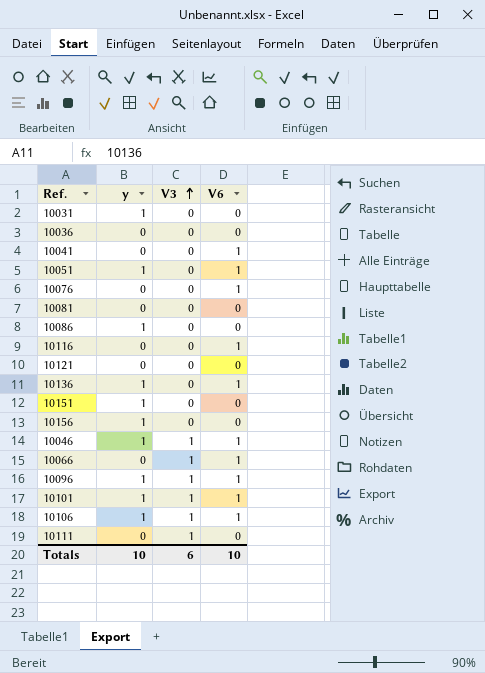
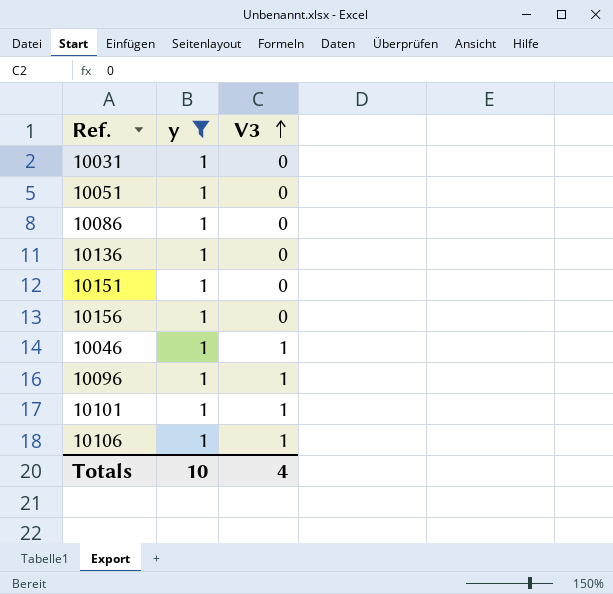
filter: none -> y = 1
column V6 | position: 4 -> none
Totals | V3: 6 -> 4

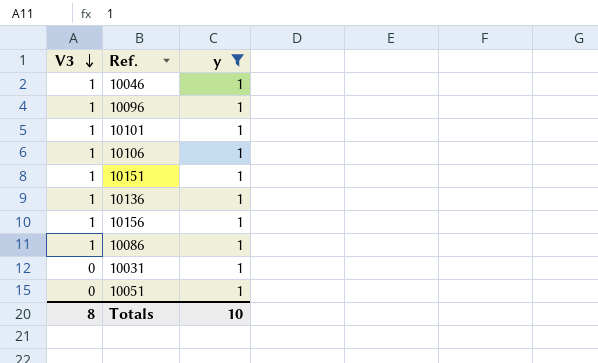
row order: V3 ascending -> V3 descending
column V3 | position: 3 -> 1
10151 | V3: 0 -> 1
10136 | V3: 0 -> 1
10156 | V3: 0 -> 1
10086 | V3: 0 -> 1
Totals | V3: 4 -> 8

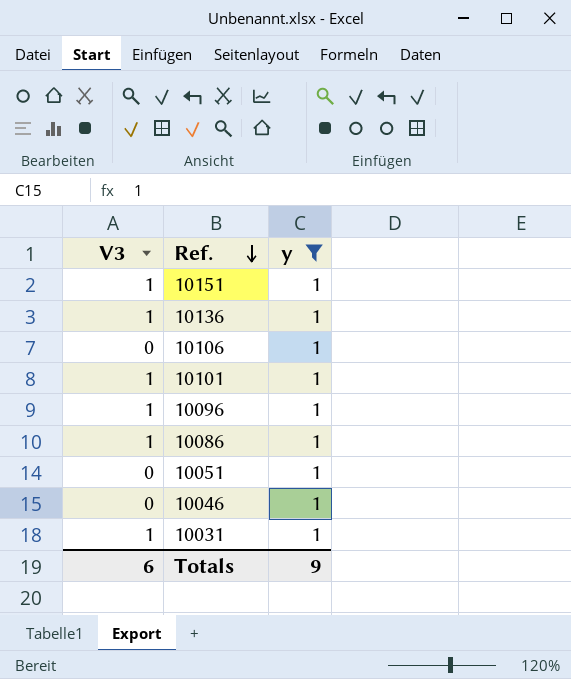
row order: V3 descending -> Ref. descending
row 10156: 1 | 1 -> none
10106 | V3: 1 -> 0
10046 | V3: 1 -> 0
10031 | V3: 0 -> 1
Totals | V3: 8 -> 6
Totals | y: 10 -> 9

